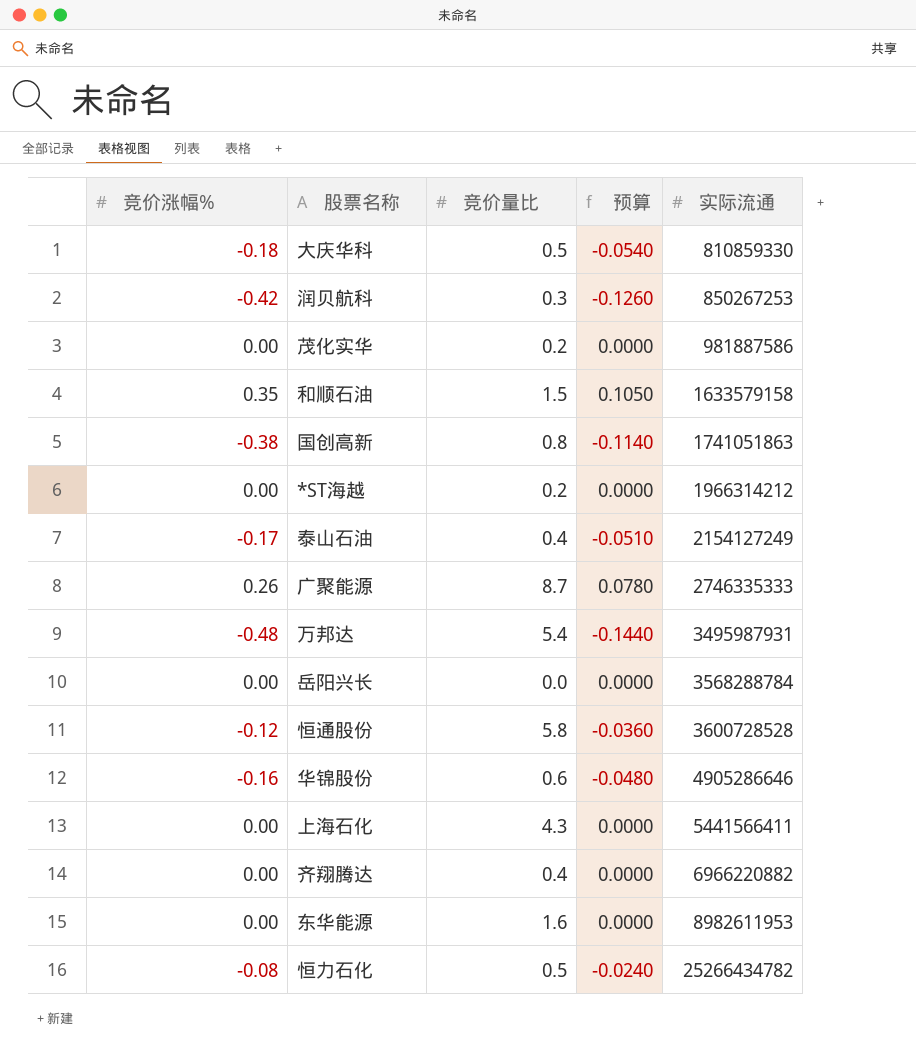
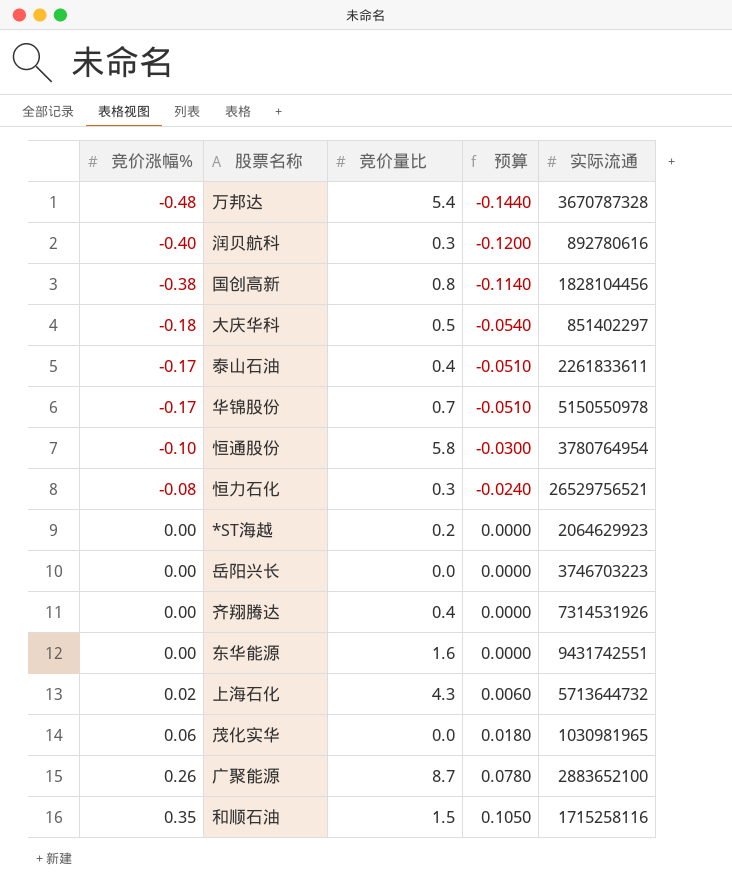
row order: 实际流通 ascending -> 竞价涨幅% ascending
万邦达 | 实际流通: 3495987931 -> 3670787328
润贝航科 | 竞价涨幅%: -0.42 -> -0.40
润贝航科 | 预算: -0.1260 -> -0.1200
润贝航科 | 实际流通: 850267253 -> 892780616
国创高新 | 实际流通: 1741051863 -> 1828104456
大庆华科 | 实际流通: 810859330 -> 851402297
泰山石油 | 实际流通: 2154127249 -> 2261833611
华锦股份 | 竞价涨幅%: -0.16 -> -0.17
华锦股份 | 竞价量比: 0.6 -> 0.7
华锦股份 | 预算: -0.0480 -> -0.0510
华锦股份 | 实际流通: 4905286646 -> 5150550978
恒通股份 | 竞价涨幅%: -0.12 -> -0.10
恒通股份 | 预算: -0.0360 -> -0.0300
恒通股份 | 实际流通: 3600728528 -> 3780764954
恒力石化 | 竞价量比: 0.5 -> 0.3
恒力石化 | 实际流通: 25266434782 -> 26529756521
*ST海越 | 实际流通: 1966314212 -> 2064629923
岳阳兴长 | 实际流通: 3568288784 -> 3746703223
齐翔腾达 | 实际流通: 6966220882 -> 7314531926
东华能源 | 实际流通: 8982611953 -> 9431742551
上海石化 | 竞价涨幅%: 0.00 -> 0.02
上海石化 | 预算: 0.0000 -> 0.0060
上海石化 | 实际流通: 5441566411 -> 5713644732
茂化实华 | 竞价涨幅%: 0.00 -> 0.06
茂化实华 | 竞价量比: 0.2 -> 0.0
茂化实华 | 预算: 0.0000 -> 0.0180
茂化实华 | 实际流通: 981887586 -> 1030981965
广聚能源 | 实际流通: 2746335333 -> 2883652100
和顺石油 | 实际流通: 1633579158 -> 1715258116

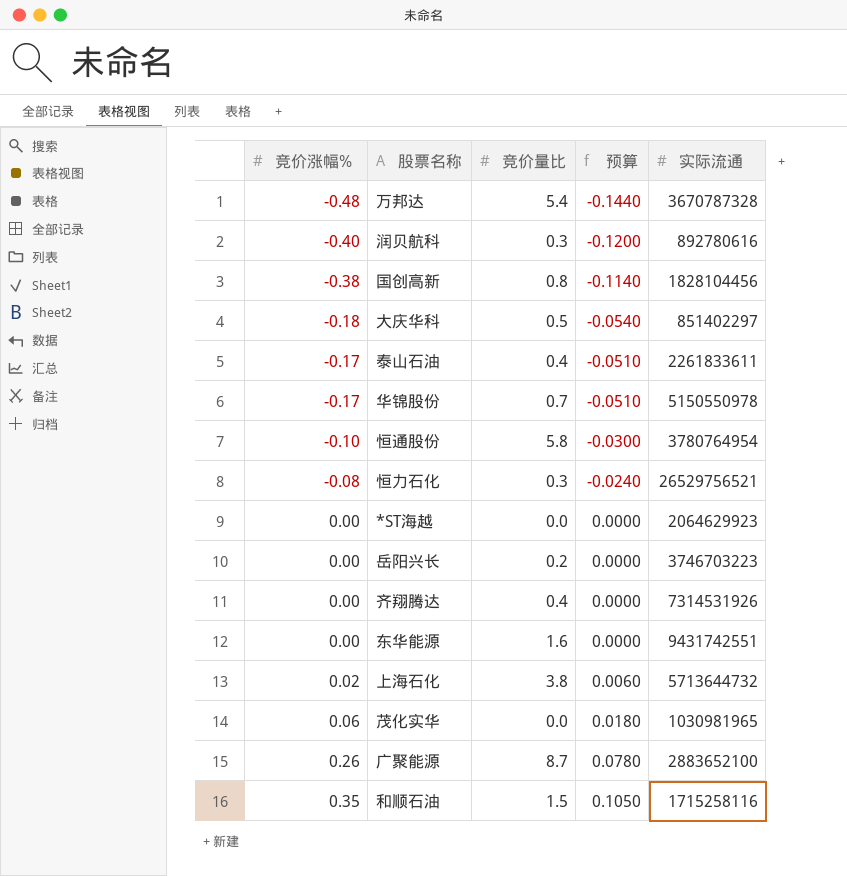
*ST海越 | 竞价量比: 0.2 -> 0.0
岳阳兴长 | 竞价量比: 0.0 -> 0.2
上海石化 | 竞价量比: 4.3 -> 3.8

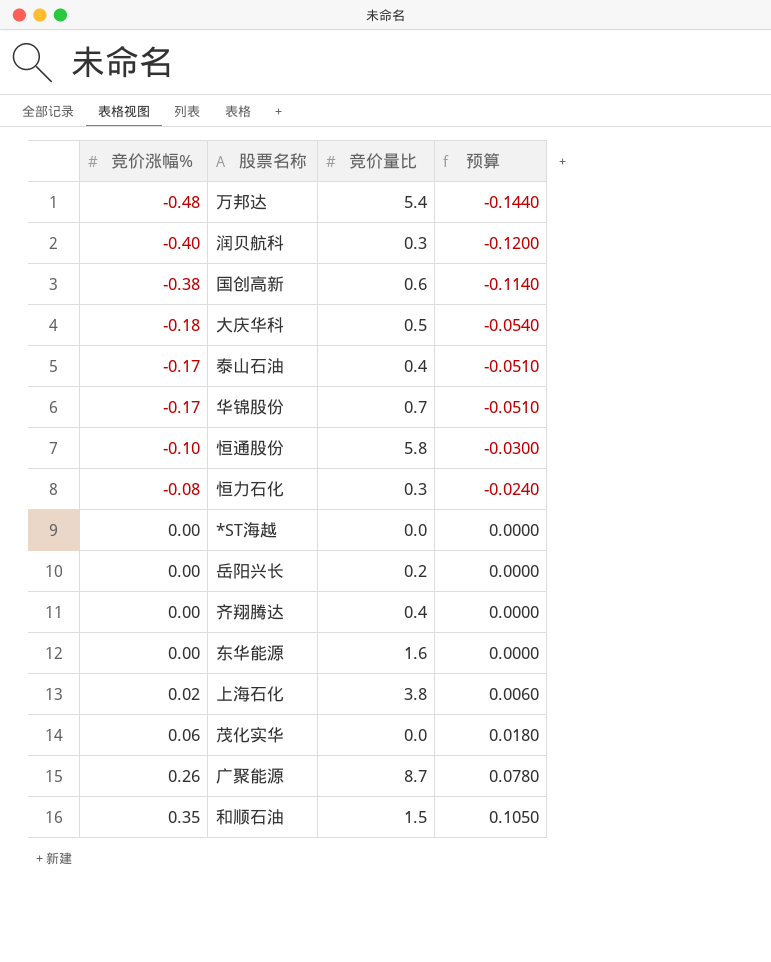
column 实际流通 | position: 5 -> none
国创高新 | 竞价量比: 0.8 -> 0.6

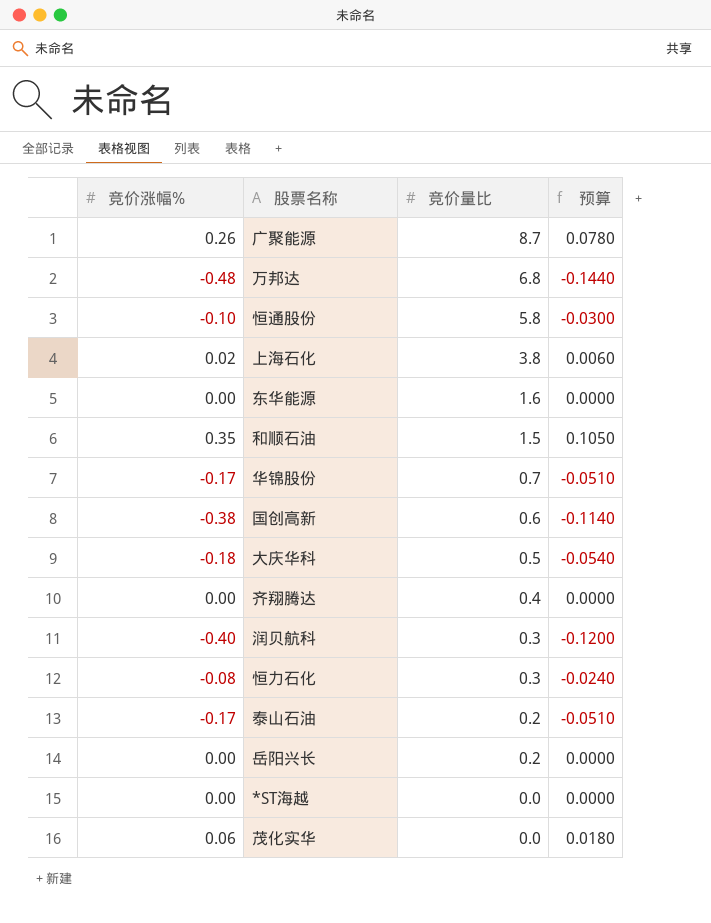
row order: 竞价涨幅% ascending -> 竞价量比 descending
万邦达 | 竞价量比: 5.4 -> 6.8
泰山石油 | 竞价量比: 0.4 -> 0.2

